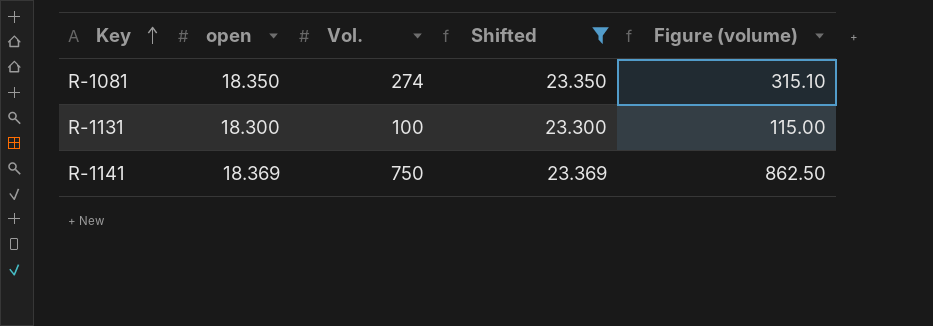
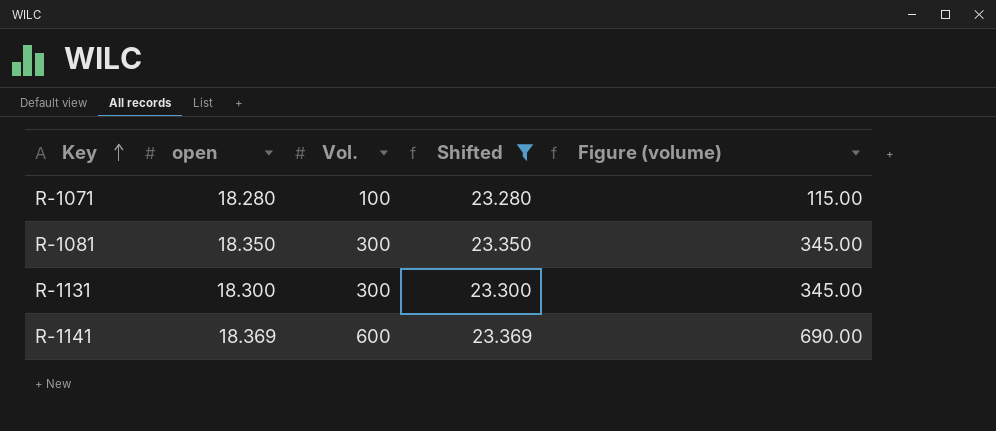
row R-1071: none -> 18.280 | 100 | 23.280 | 115.00
R-1081 | Vol.: 274 -> 300
R-1081 | Figure (volume): 315.10 -> 345.00
R-1131 | Vol.: 100 -> 300
R-1131 | Figure (volume): 115.00 -> 345.00
R-1141 | Vol.: 750 -> 600
R-1141 | Figure (volume): 862.50 -> 690.00

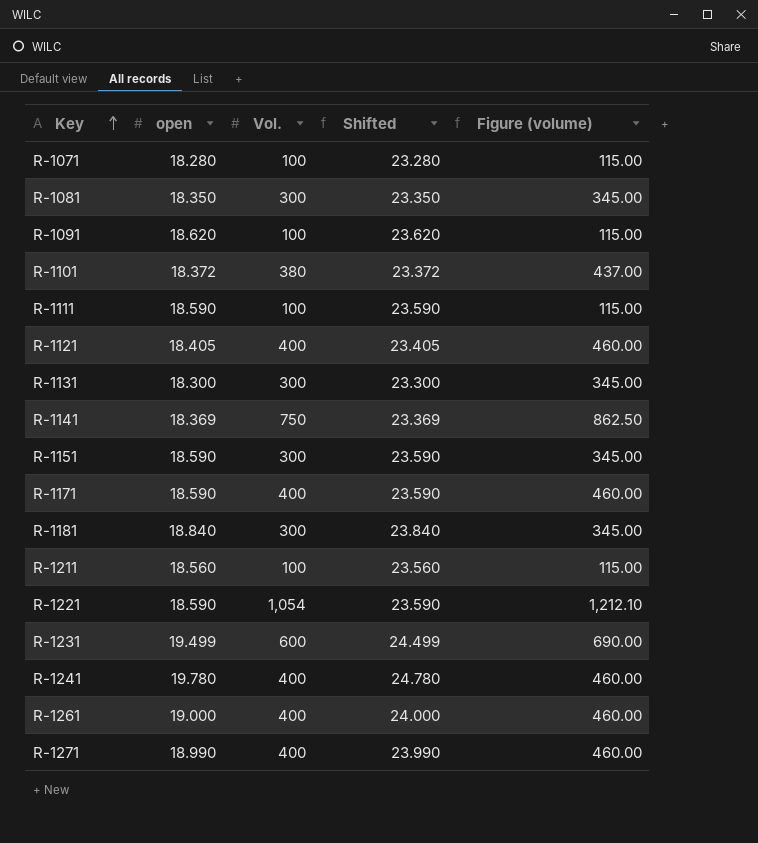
filter: Shifted <= 23.369 -> none
R-1141 | Vol.: 600 -> 750
R-1141 | Figure (volume): 690.00 -> 862.50

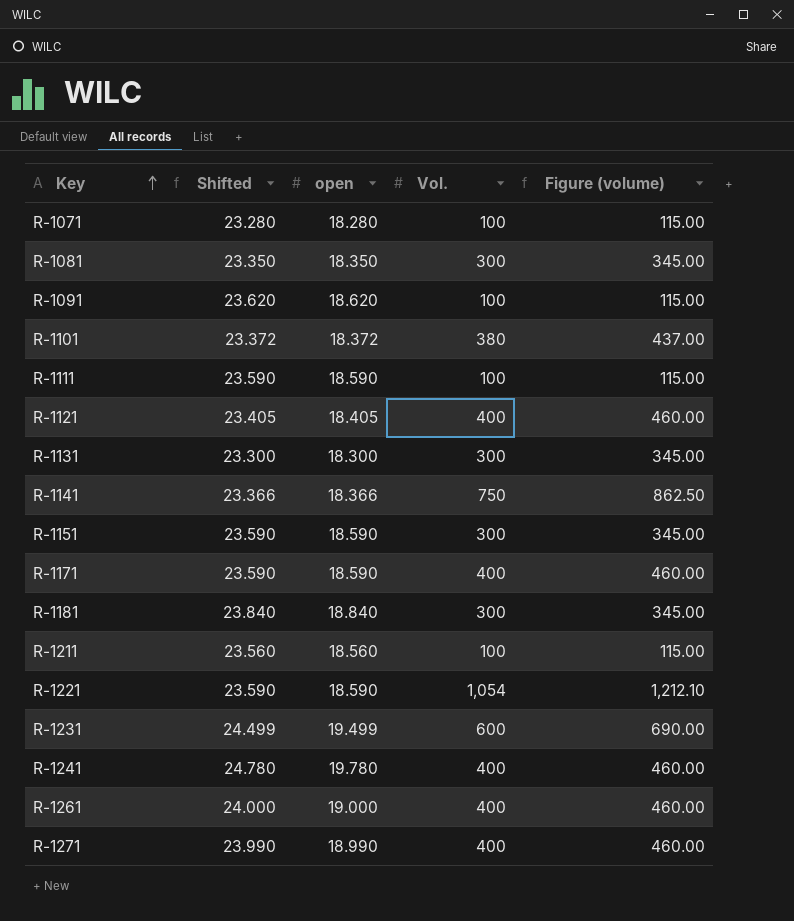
column Shifted | position: 4 -> 2
R-1141 | Shifted: 23.369 -> 23.366
R-1141 | open: 18.369 -> 18.366

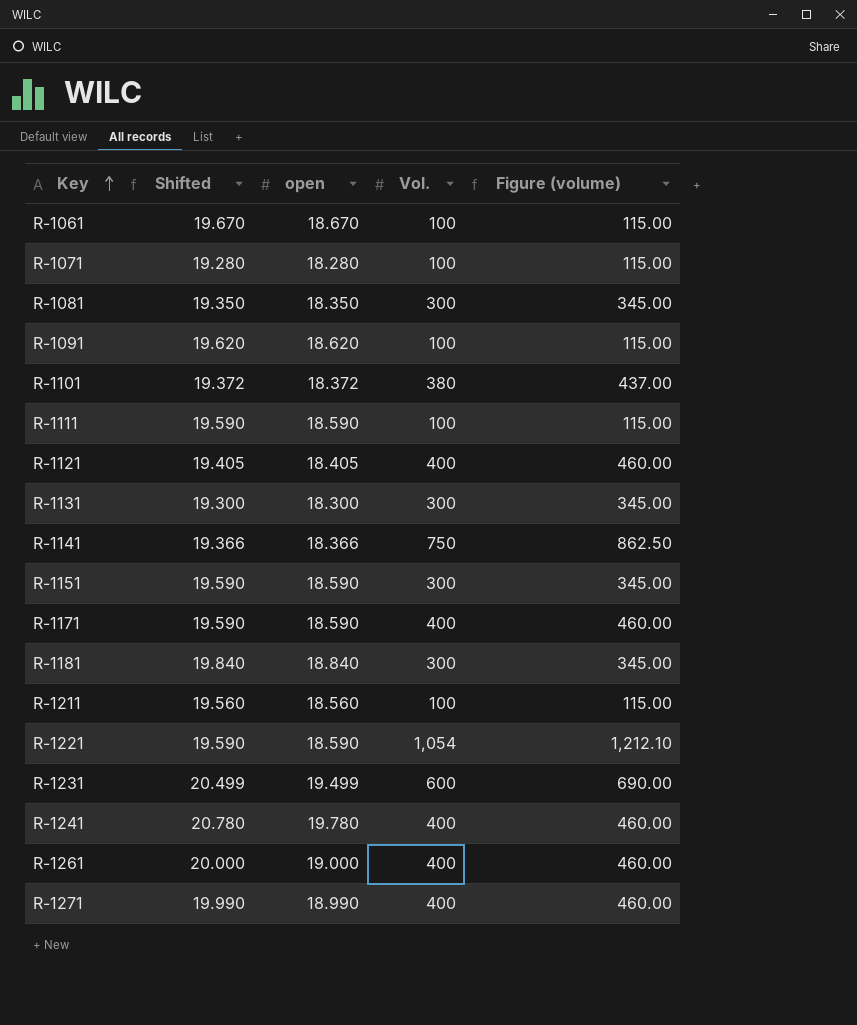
column Shifted | formula: [open] + 5 -> [open] + 1
row R-1061: none -> 19.670 | 18.670 | 100 | 115.00

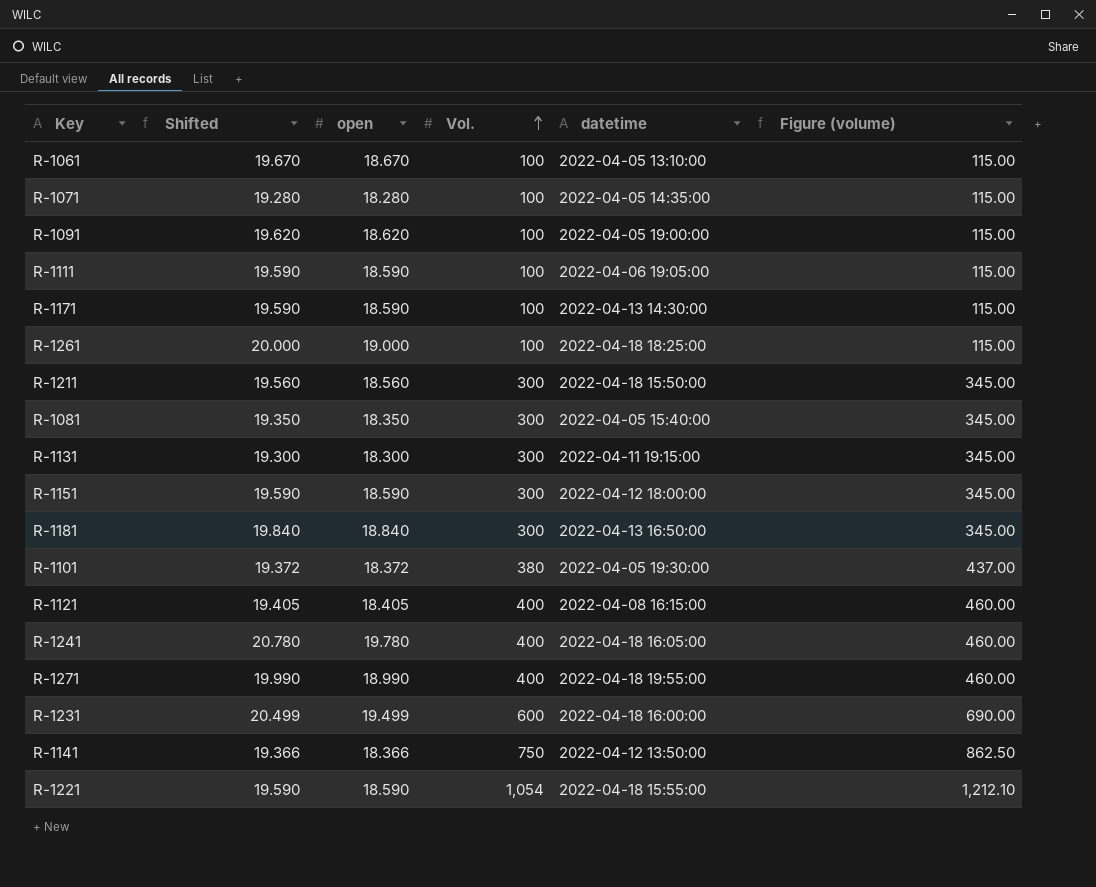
row order: Key ascending -> Vol. ascending
column datetime | position: none -> 5
R-1171 | Vol.: 400 -> 100
R-1171 | Figure (volume): 460.00 -> 115.00
R-1261 | Vol.: 400 -> 100
R-1261 | Figure (volume): 460.00 -> 115.00
R-1211 | Vol.: 100 -> 300
R-1211 | Figure (volume): 115.00 -> 345.00

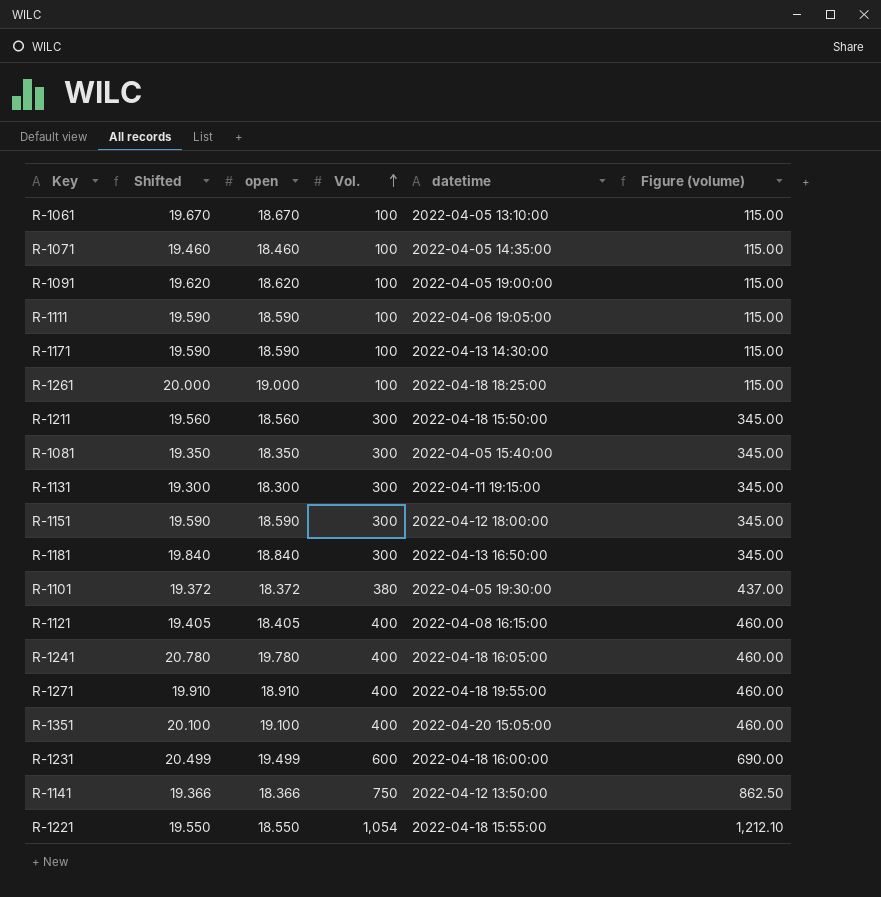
R-1071 | Shifted: 19.280 -> 19.460
R-1071 | open: 18.280 -> 18.460
R-1271 | Shifted: 19.990 -> 19.910
R-1271 | open: 18.990 -> 18.910
row R-1351: none -> 20.100 | 19.100 | 400 | 2022-04-20 15:05:00 | 460.00
R-1221 | Shifted: 19.590 -> 19.550
R-1221 | open: 18.590 -> 18.550

